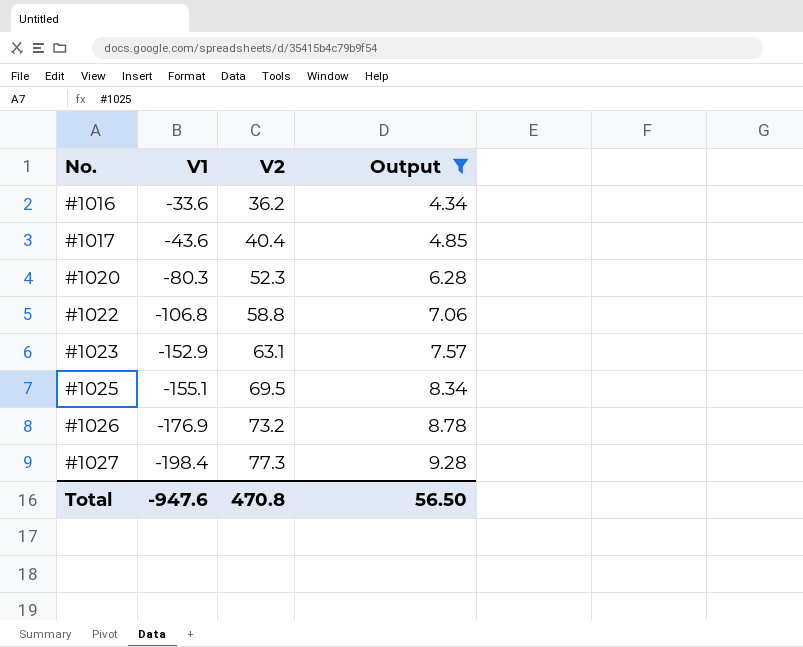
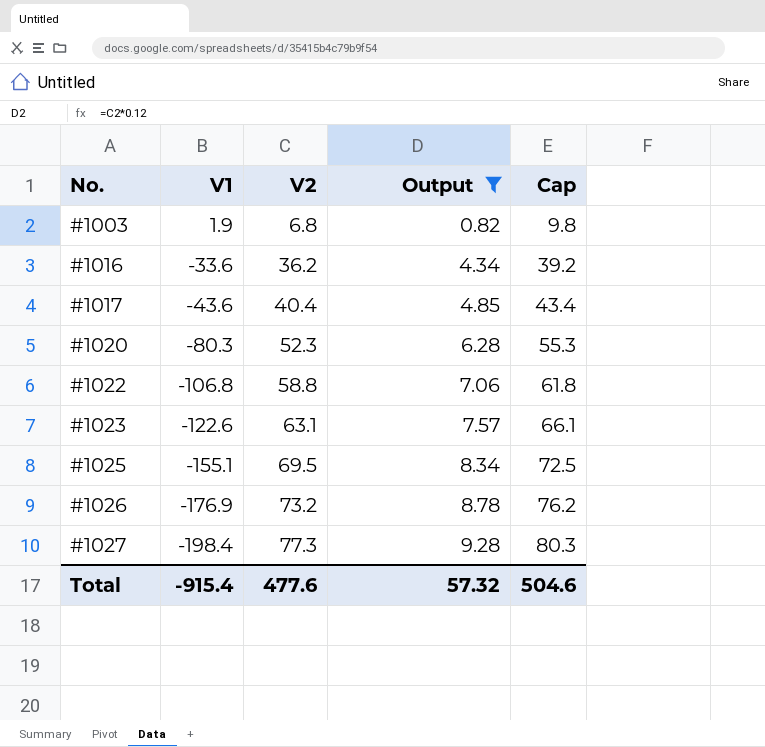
column Cap | formula: none -> [V2] + 3
row #1003: none -> 1.9 | 6.8 | 0.82 | 9.8
#1023 | V1: -152.9 -> -122.6
Total | V1: -947.6 -> -915.4
Total | V2: 470.8 -> 477.6
Total | Output: 56.50 -> 57.32

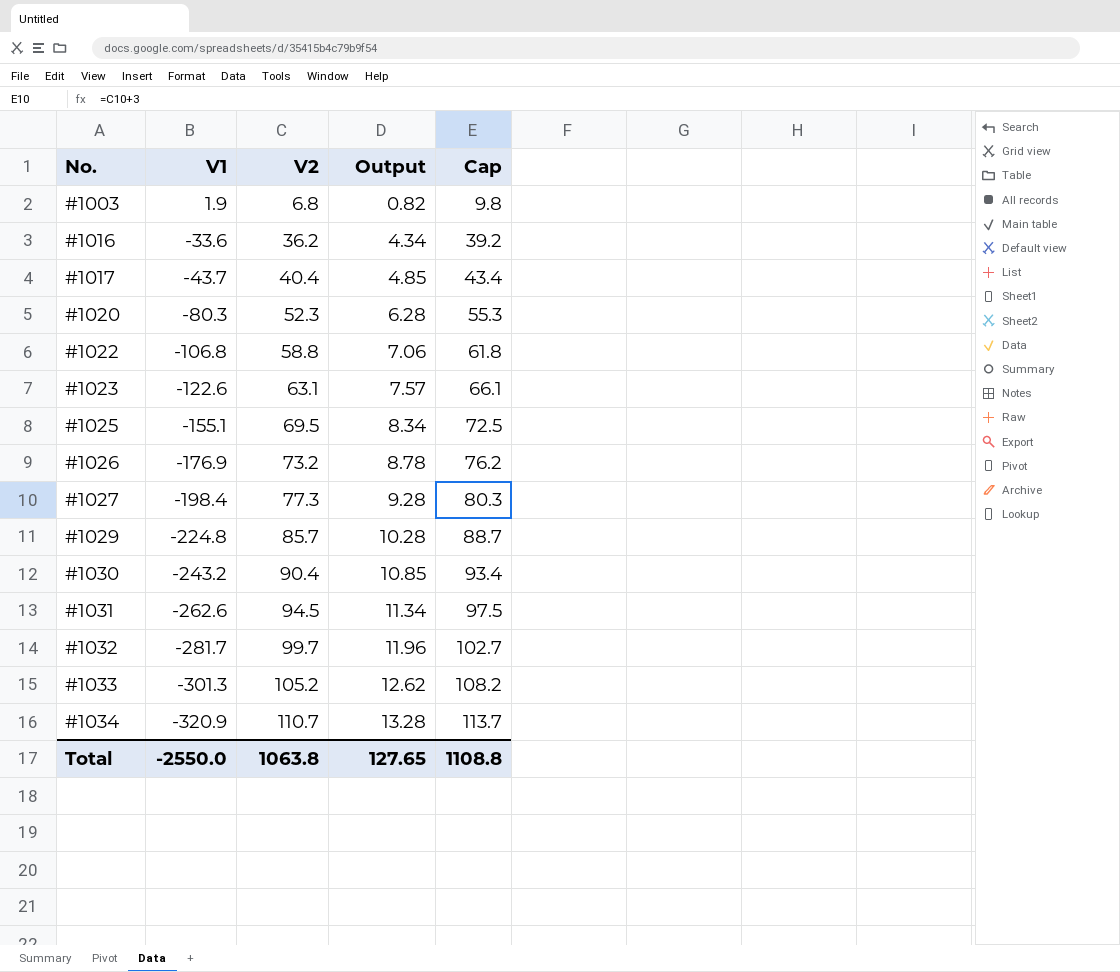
filter: Output <= 9.28 -> none
#1017 | V1: -43.6 -> -43.7
Total | V1: -915.4 -> -2550.0
Total | V2: 477.6 -> 1063.8
Total | Output: 57.32 -> 127.65
Total | Cap: 504.6 -> 1108.8

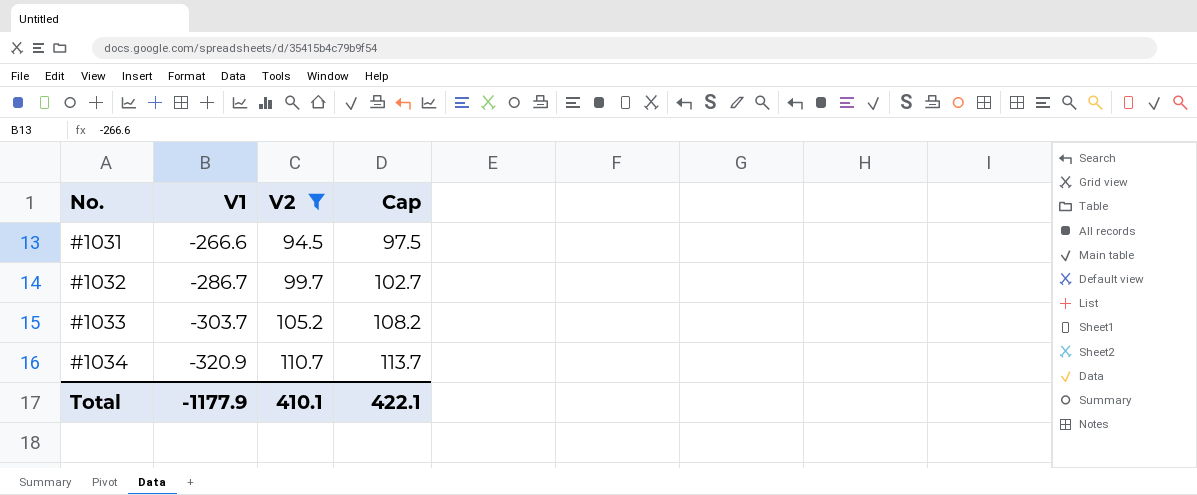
filter: none -> V2 >= 94.5
column Output | formula: [V2] * 0.12 -> none
#1031 | V1: -262.6 -> -266.6
#1032 | V1: -281.7 -> -286.7
#1033 | V1: -301.3 -> -303.7
Total | V1: -2550.0 -> -1177.9
Total | V2: 1063.8 -> 410.1
Total | Cap: 1108.8 -> 422.1

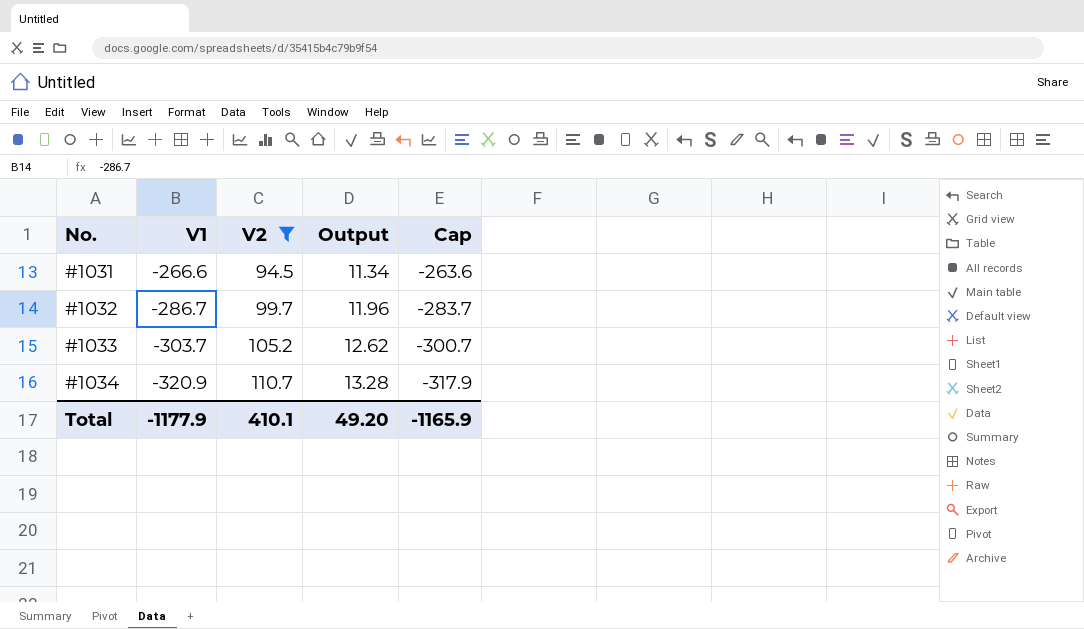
column Output | formula: none -> [V2] * 0.12
column Cap | formula: [V2] + 3 -> [V1] + 3
Total | Cap: 422.1 -> -1165.9

